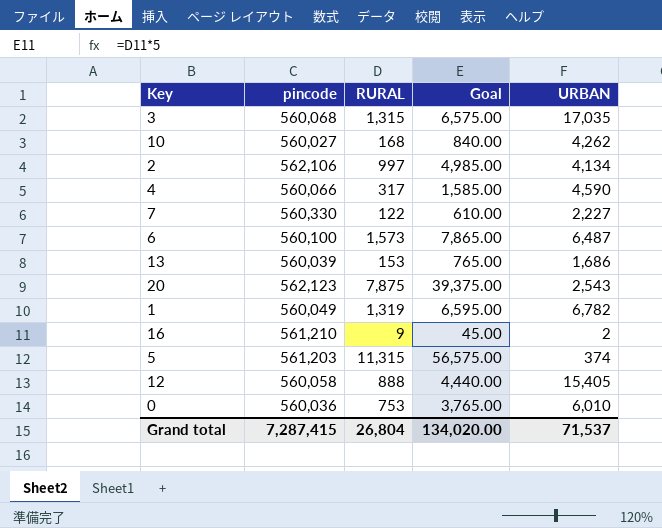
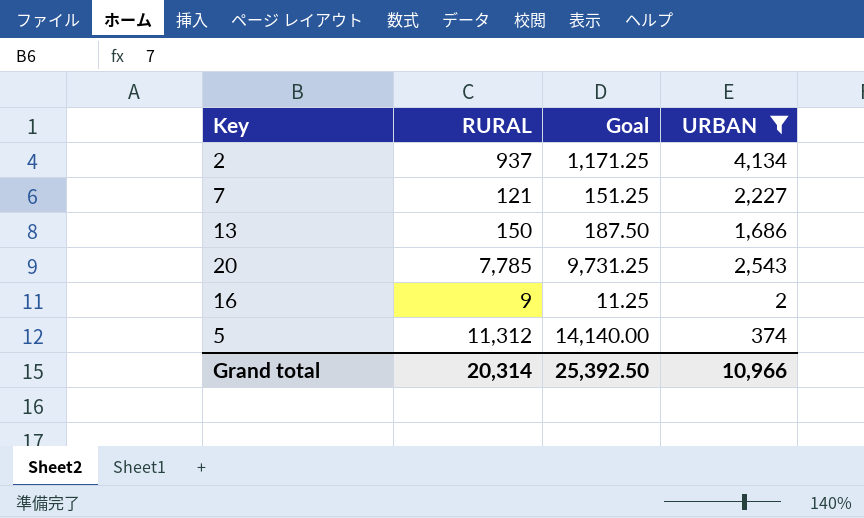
filter: none -> URBAN <= 4,134
column pincode | position: 2 -> none
column Goal | formula: [RURAL] * 5 -> [RURAL] * 1.25
2 | RURAL: 997 -> 937
7 | RURAL: 122 -> 121
13 | RURAL: 153 -> 150
20 | RURAL: 7,875 -> 7,785
5 | RURAL: 11,315 -> 11,312
Grand total | RURAL: 26,804 -> 20,314
Grand total | Goal: 134,020.00 -> 25,392.50
Grand total | URBAN: 71,537 -> 10,966

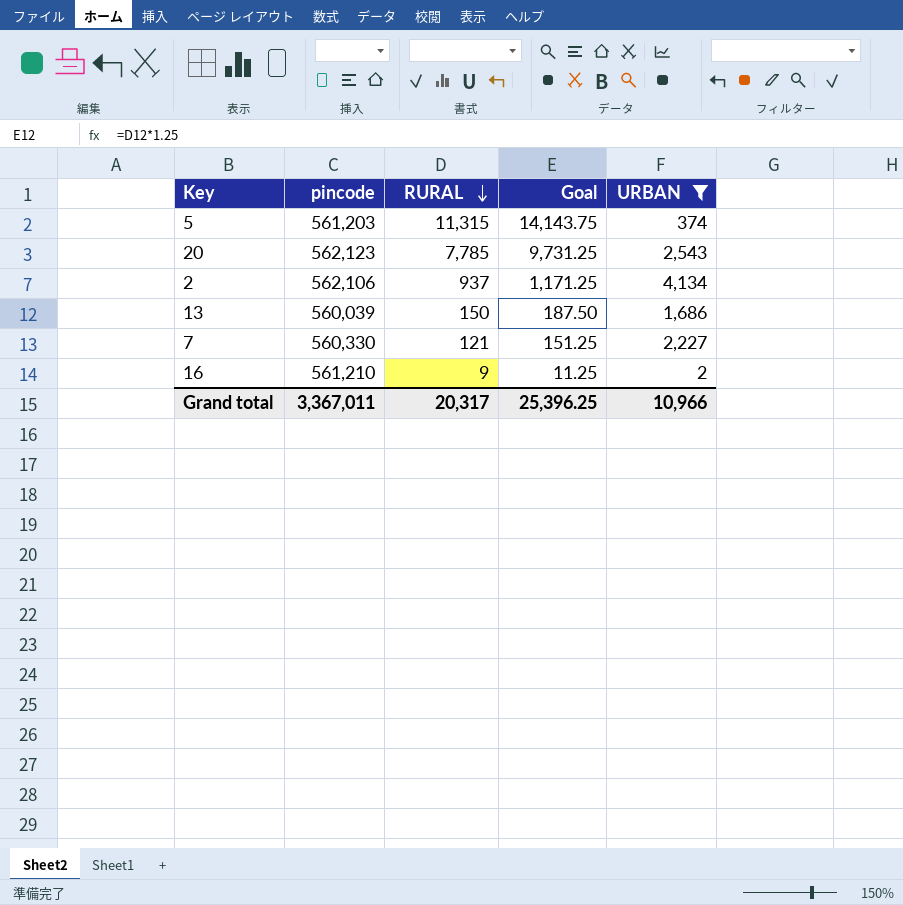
row order: none -> RURAL descending
column pincode | position: none -> 2
5 | RURAL: 11,312 -> 11,315
5 | Goal: 14,140.00 -> 14,143.75
Grand total | RURAL: 20,314 -> 20,317
Grand total | Goal: 25,392.50 -> 25,396.25

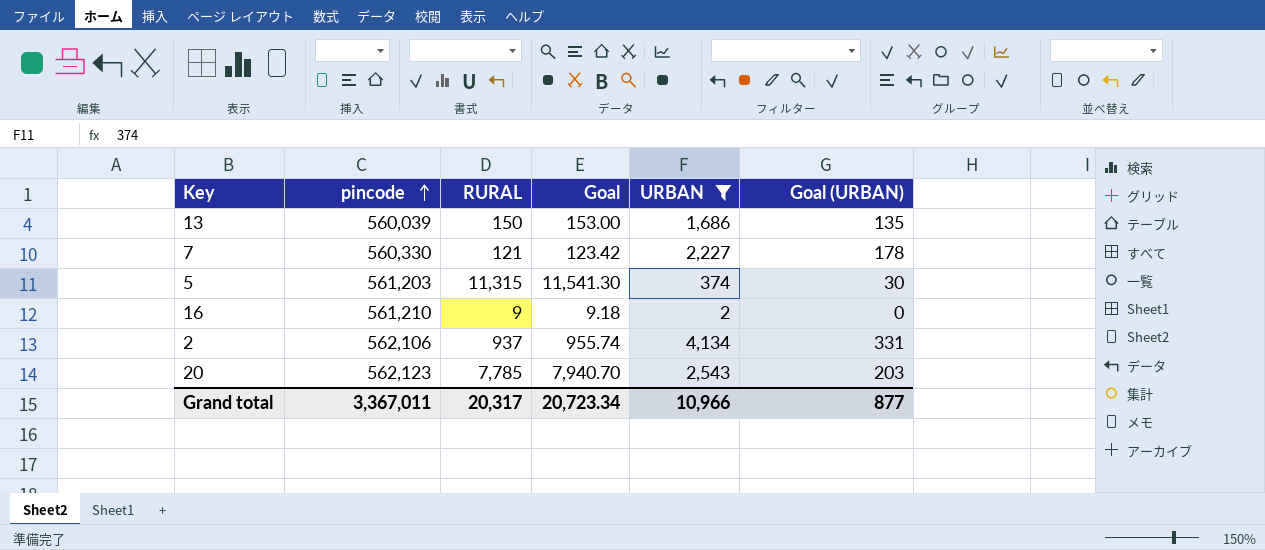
row order: RURAL descending -> pincode ascending
column Goal | formula: [RURAL] * 1.25 -> [RURAL] * 1.02
column Goal (URBAN) | formula: none -> [URBAN] * 0.08
Grand total | Goal: 25,396.25 -> 20,723.34

